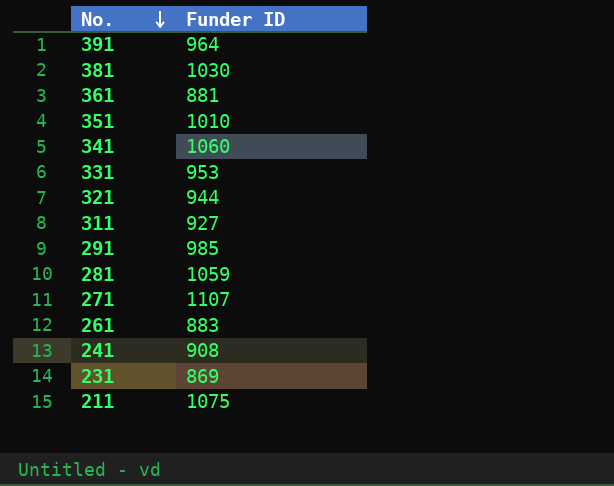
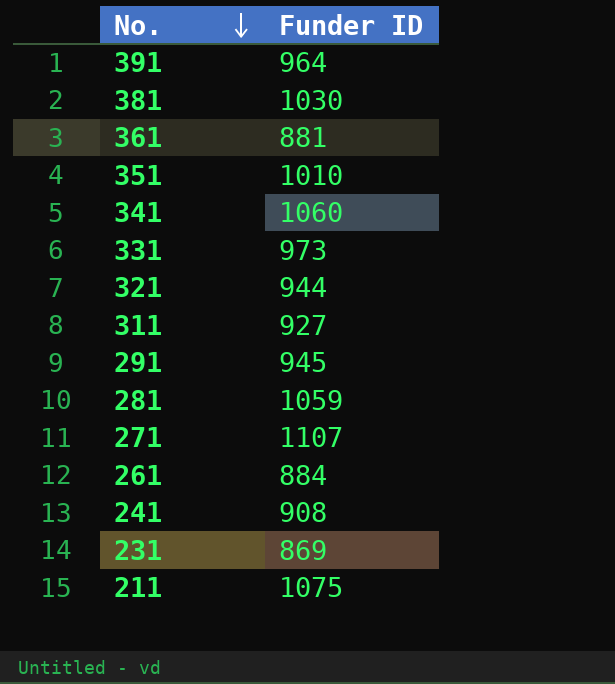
331 | Funder ID: 953 -> 973
291 | Funder ID: 985 -> 945
261 | Funder ID: 883 -> 884

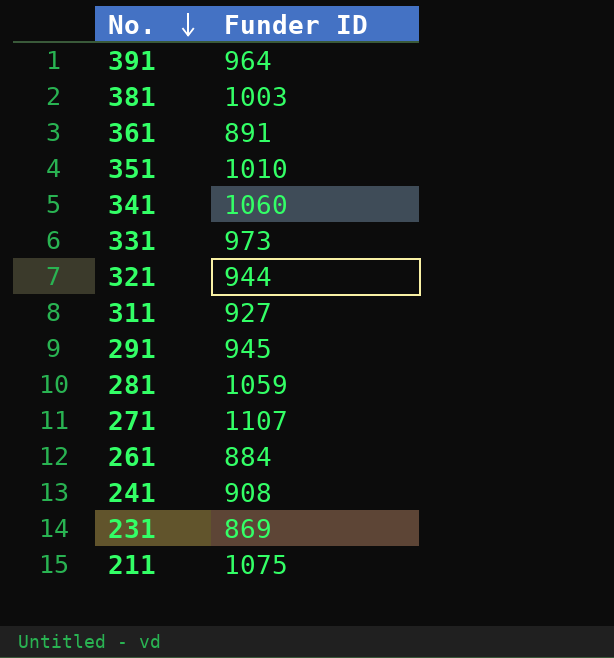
381 | Funder ID: 1030 -> 1003
361 | Funder ID: 881 -> 891

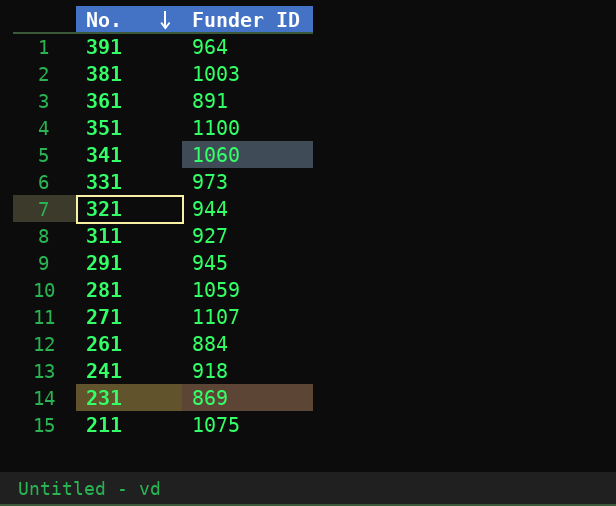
351 | Funder ID: 1010 -> 1100
241 | Funder ID: 908 -> 918

